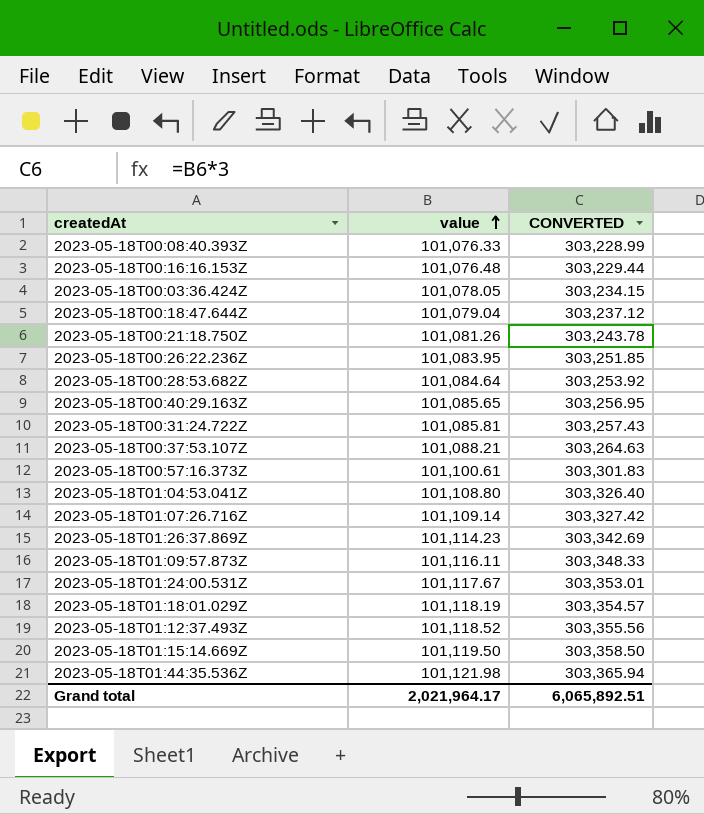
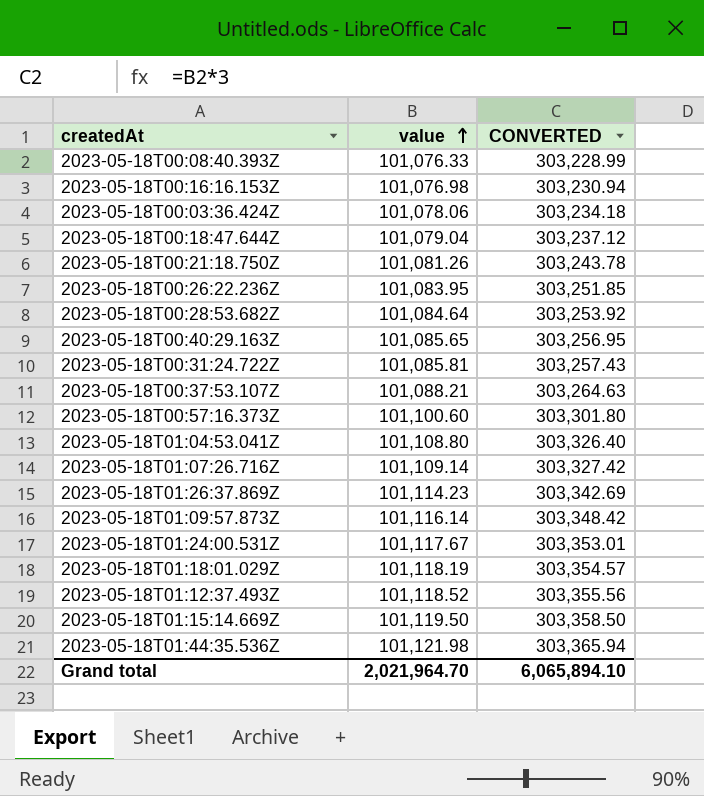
2023-05-18T00:16:16.153Z | value: 101,076.48 -> 101,076.98
2023-05-18T00:16:16.153Z | CONVERTED: 303,229.44 -> 303,230.94
2023-05-18T00:03:36.424Z | value: 101,078.05 -> 101,078.06
2023-05-18T00:03:36.424Z | CONVERTED: 303,234.15 -> 303,234.18
2023-05-18T00:57:16.373Z | value: 101,100.61 -> 101,100.60
2023-05-18T00:57:16.373Z | CONVERTED: 303,301.83 -> 303,301.80
2023-05-18T01:09:57.873Z | value: 101,116.11 -> 101,116.14
2023-05-18T01:09:57.873Z | CONVERTED: 303,348.33 -> 303,348.42
Grand total | value: 2,021,964.17 -> 2,021,964.70
Grand total | CONVERTED: 6,065,892.51 -> 6,065,894.10

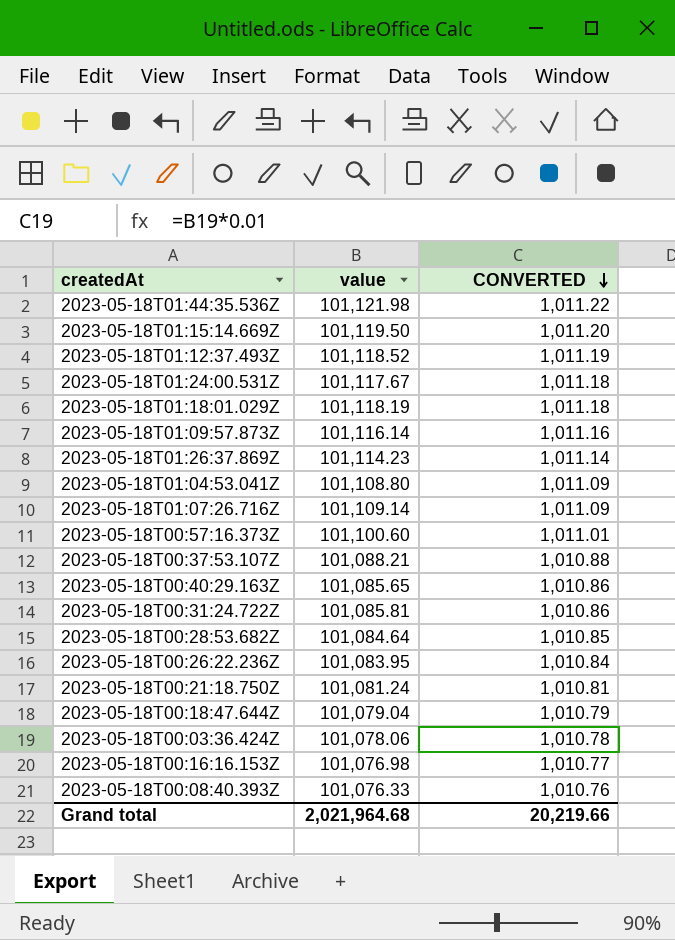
row order: value ascending -> CONVERTED descending
column CONVERTED | formula: [value] * 3 -> [value] * 0.01
2023-05-18T00:21:18.750Z | value: 101,081.26 -> 101,081.24
Grand total | value: 2,021,964.70 -> 2,021,964.68
Grand total | CONVERTED: 6,065,894.10 -> 20,219.66

